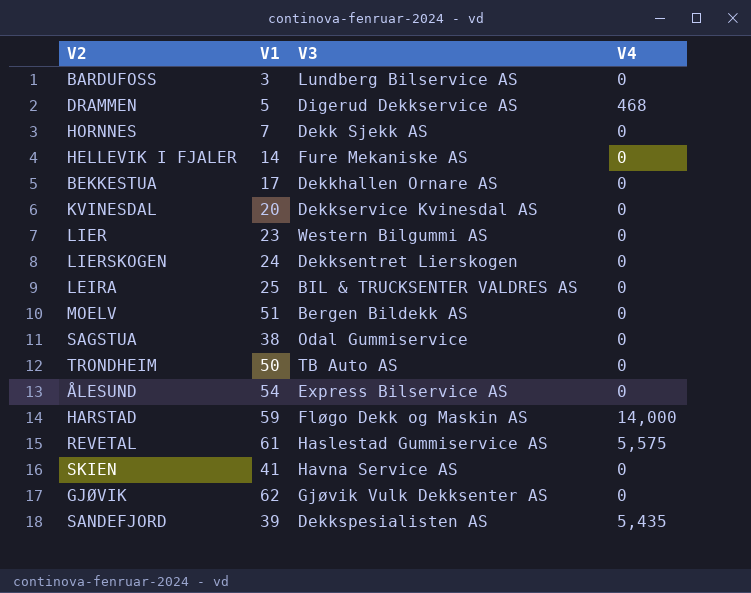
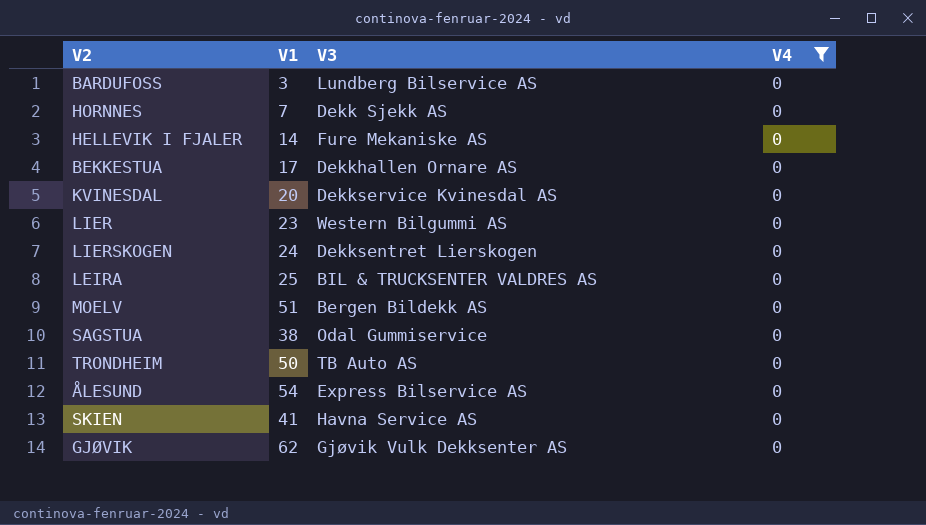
filter: none -> V4 = 0

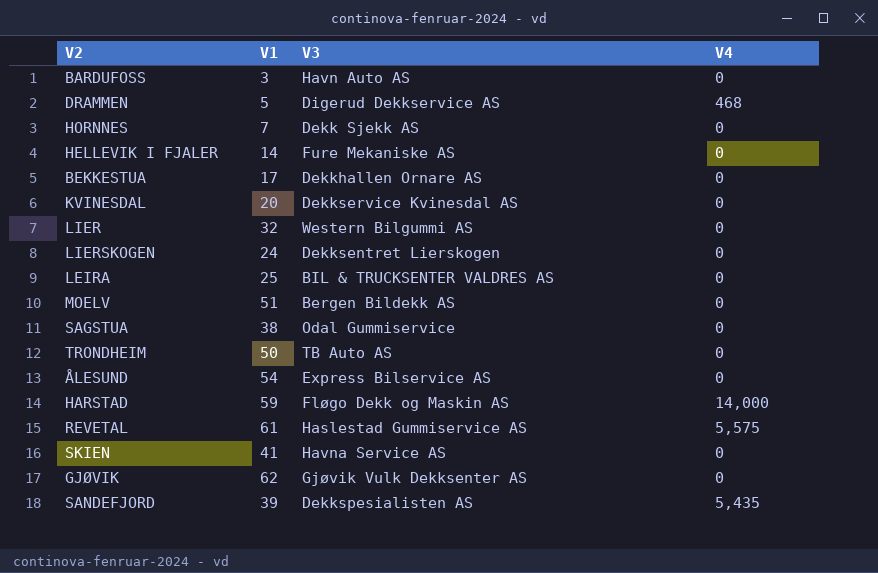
filter: V4 = 0 -> none
BARDUFOSS | V3: Lundberg Bilservice AS -> Havn Auto AS
LIER | V1: 23 -> 32

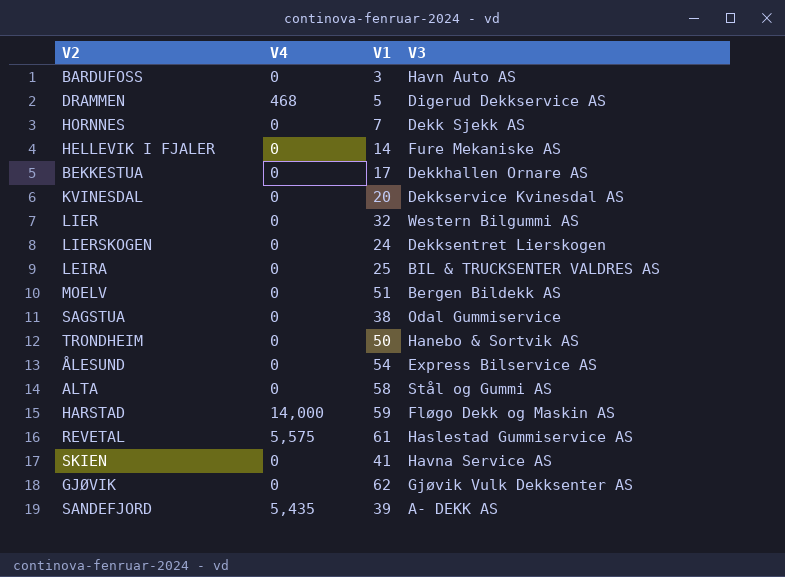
column V4 | position: 4 -> 2
TRONDHEIM | V3: TB Auto AS -> Hanebo & Sortvik AS
row ALTA: none -> 0 | 58 | Stål og Gummi AS
SANDEFJORD | V3: Dekkspesialisten AS -> A- DEKK AS

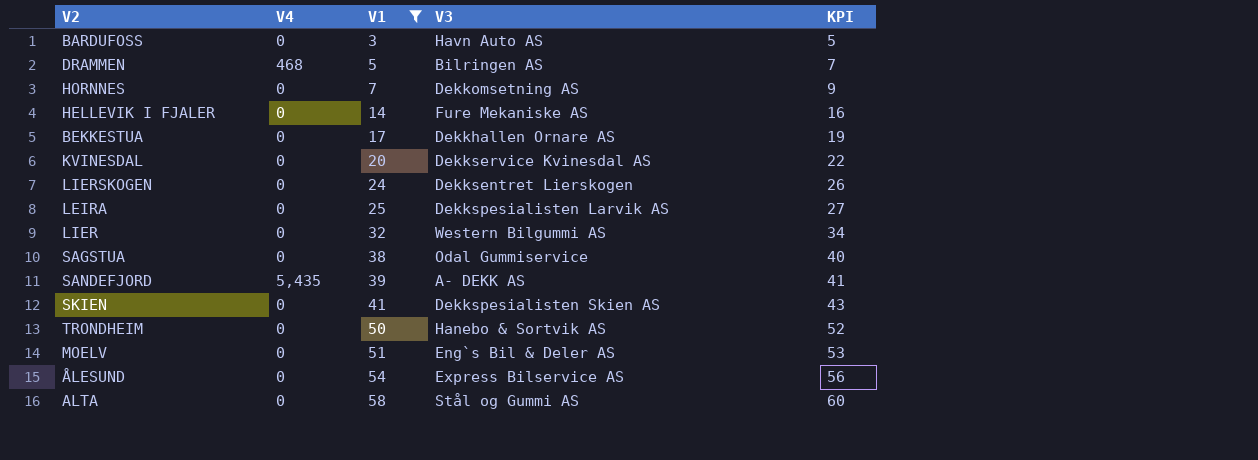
filter: none -> V1 <= 58
row order: none -> V1 ascending
column KPI | formula: none -> [V1] + 2
DRAMMEN | V3: Digerud Dekkservice AS -> Bilringen AS
HORNNES | V3: Dekk Sjekk AS -> Dekkomsetning AS
LEIRA | V3: BIL & TRUCKSENTER VALDRES AS -> Dekkspesialisten Larvik AS
SKIEN | V3: Havna Service AS -> Dekkspesialisten Skien AS
MOELV | V3: Bergen Bildekk AS -> Eng`s Bil & Deler AS

